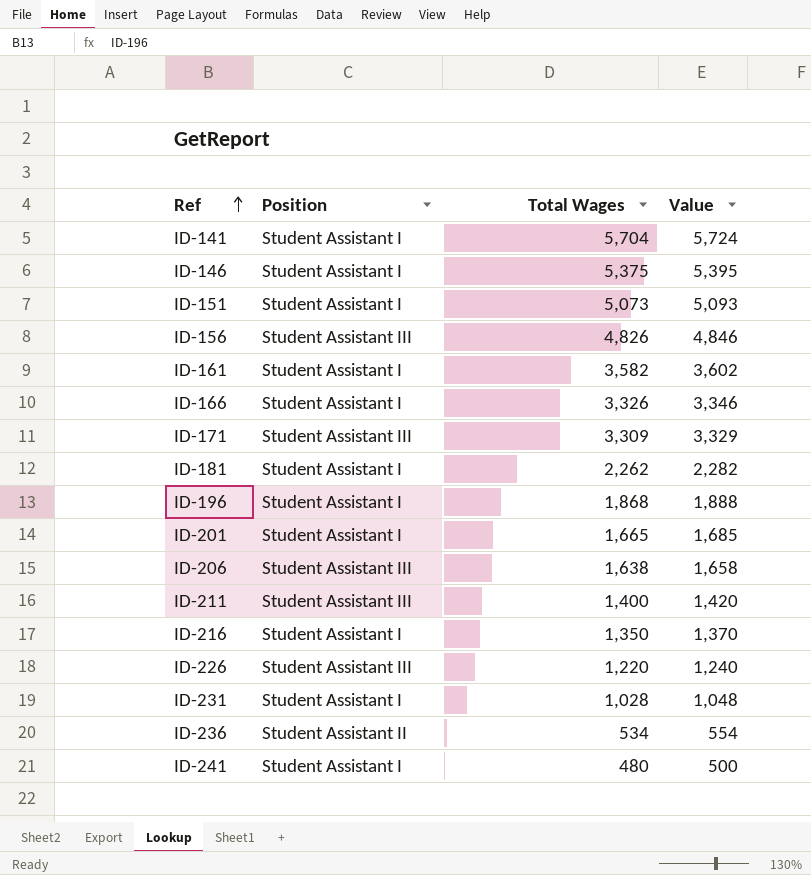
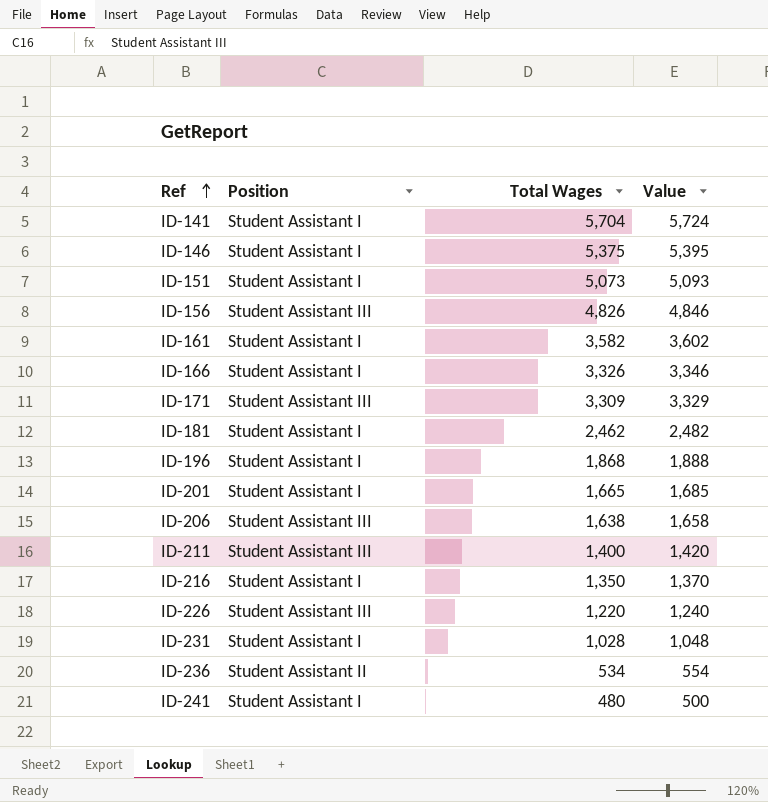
ID-181 | Total Wages: 2,262 -> 2,462
ID-181 | Value: 2,282 -> 2,482

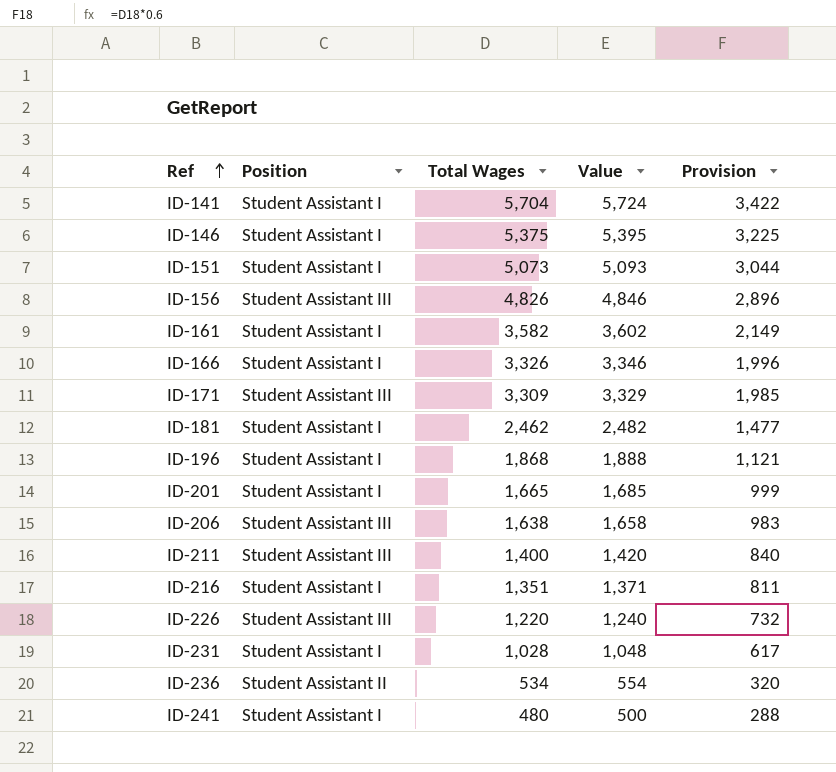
column Provision | formula: none -> [Total Wages] * 0.6
ID-216 | Total Wages: 1,350 -> 1,351
ID-216 | Value: 1,370 -> 1,371

